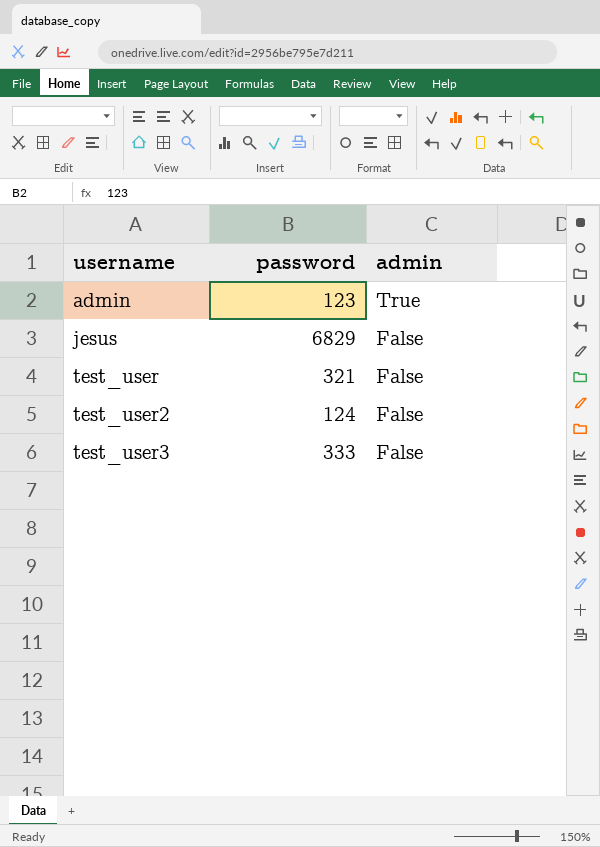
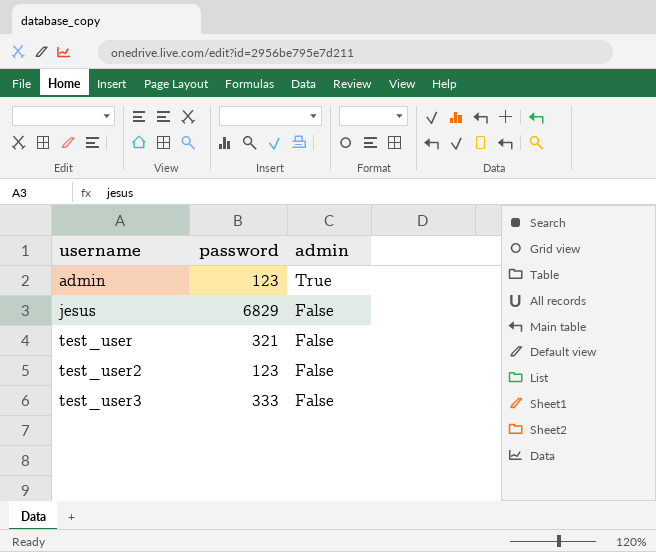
test_user2 | password: 124 -> 123

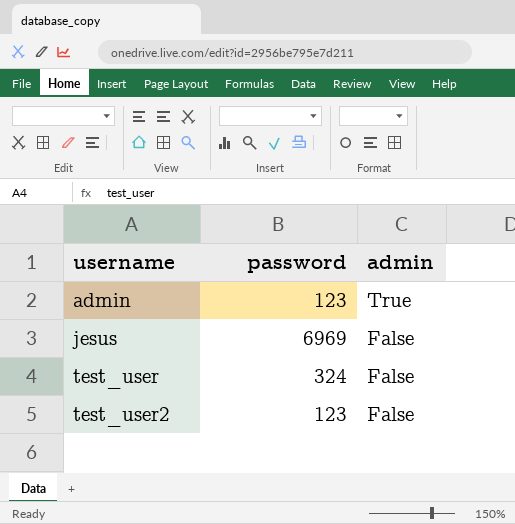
row test_user3: 333 | False -> none
jesus | password: 6829 -> 6969
test_user | password: 321 -> 324

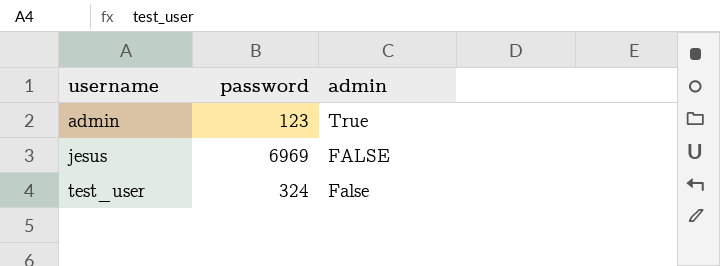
row test_user2: 123 | False -> none
jesus | admin: False -> FALSE

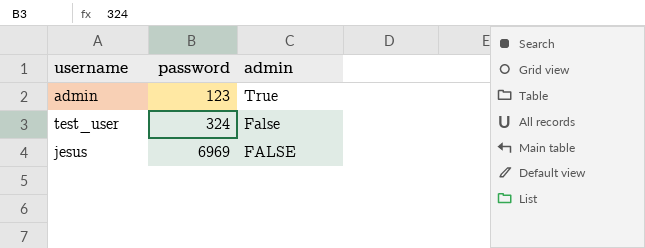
row order: username ascending -> password ascending

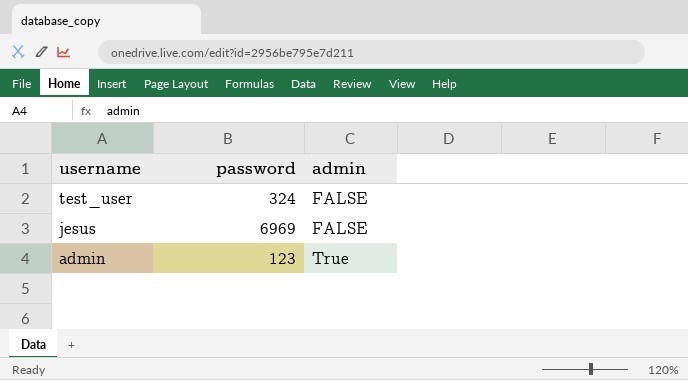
row order: password ascending -> username descending
test_user | admin: False -> FALSE

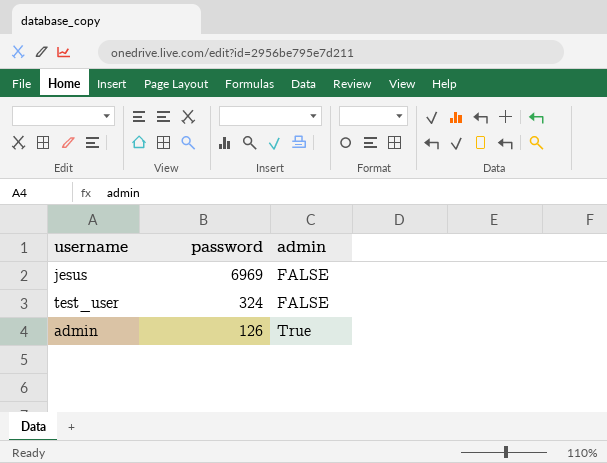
row order: username descending -> password descending
admin | password: 123 -> 126

